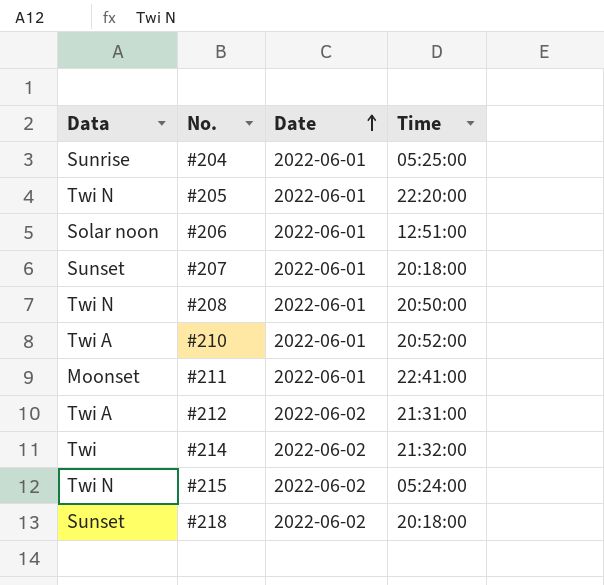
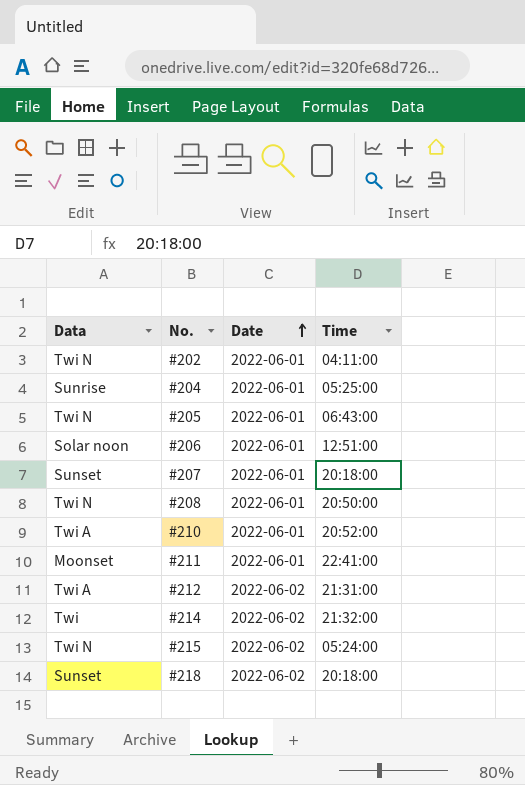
row #202: none -> Twi N | 2022-06-01 | 04:11:00
#205 | Time: 22:20:00 -> 06:43:00

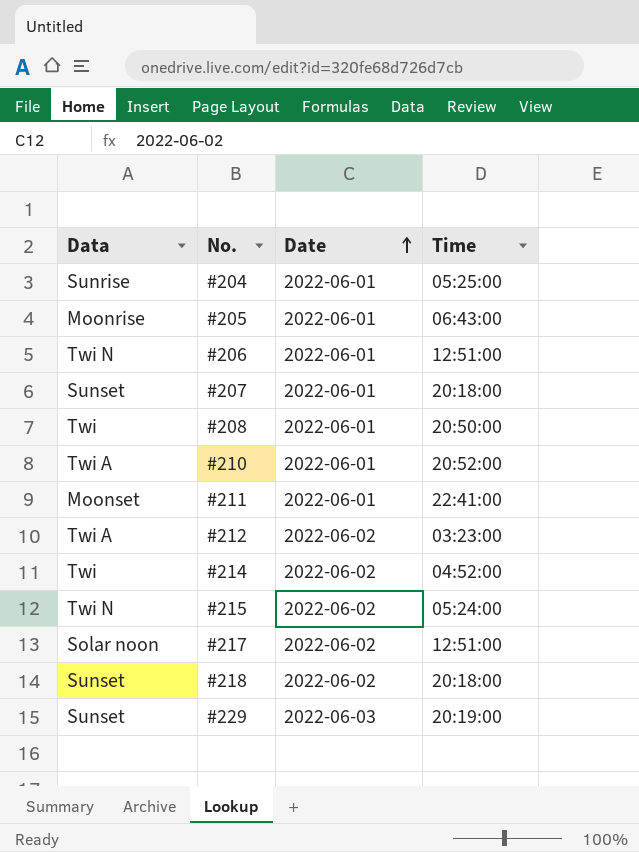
row #202: Twi N | 2022-06-01 | 04:11:00 -> none
#205 | Data: Twi N -> Moonrise
#206 | Data: Solar noon -> Twi N
#208 | Data: Twi N -> Twi
#212 | Time: 21:31:00 -> 03:23:00
#214 | Time: 21:32:00 -> 04:52:00
row #217: none -> Solar noon | 2022-06-02 | 12:51:00
row #229: none -> Sunset | 2022-06-03 | 20:19:00

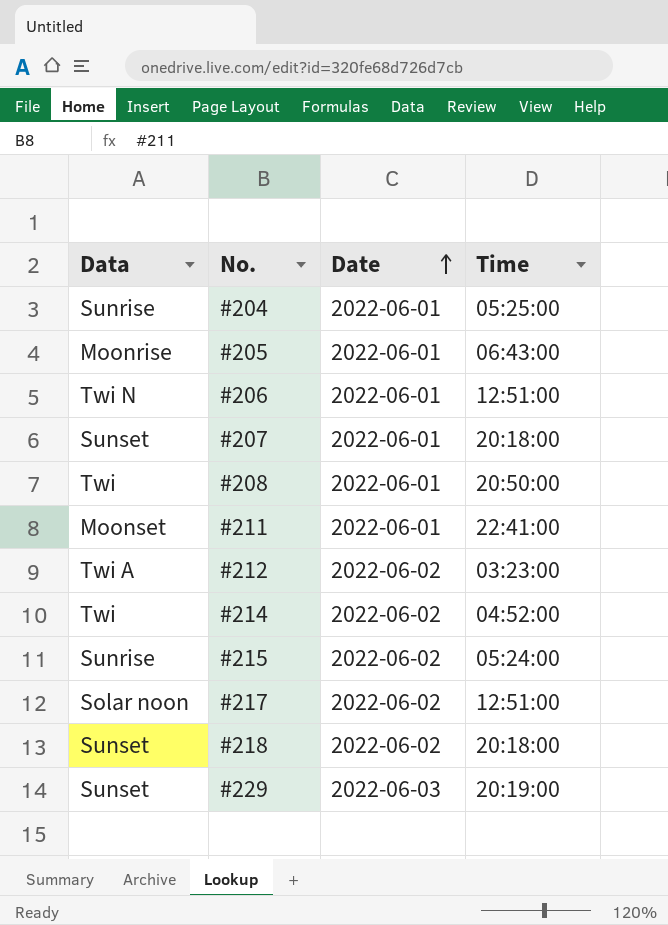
row #210: Twi A | 2022-06-01 | 20:52:00 -> none
#215 | Data: Twi N -> Sunrise

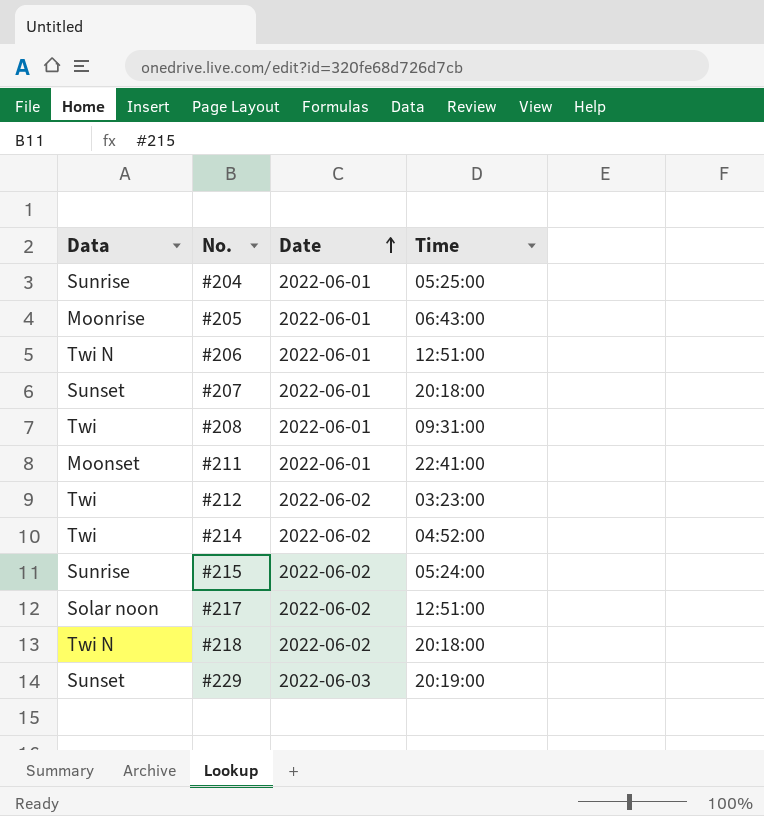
#208 | Time: 20:50:00 -> 09:31:00
#212 | Data: Twi A -> Twi
#218 | Data: Sunset -> Twi N

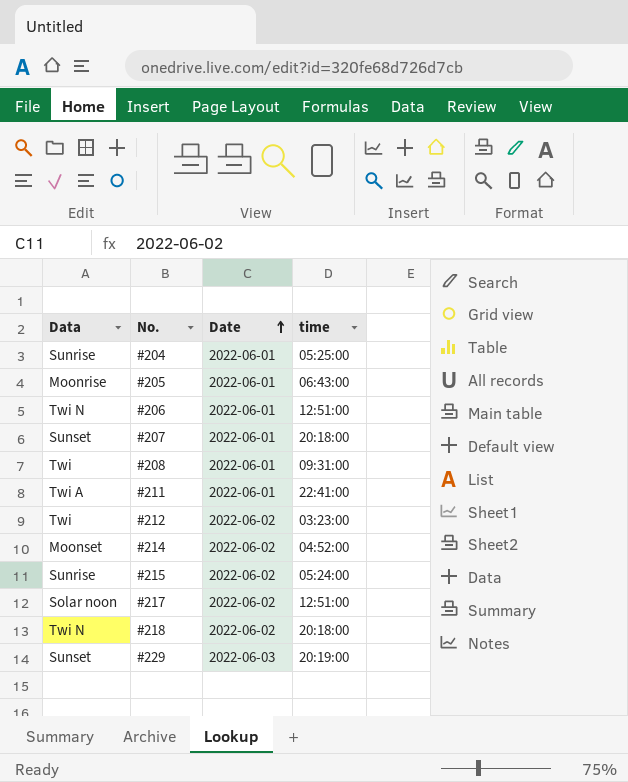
column name: Time -> time
#211 | Data: Moonset -> Twi A
#214 | Data: Twi -> Moonset

